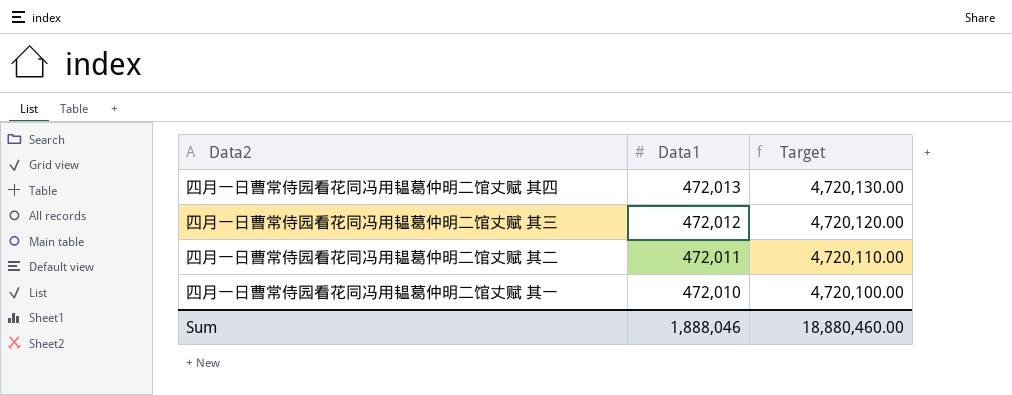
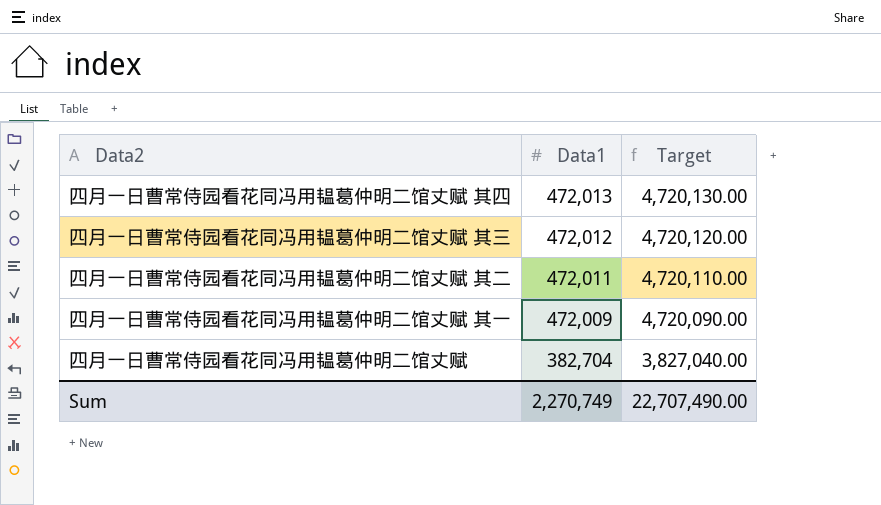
四月一日曹常侍园看花同冯用韫葛仲明二馆丈赋 其一 | Data1: 472,010 -> 472,009
四月一日曹常侍园看花同冯用韫葛仲明二馆丈赋 其一 | Target: 4,720,100.00 -> 4,720,090.00
row 四月一日曹常侍园看花同冯用韫葛仲明二馆丈赋: none -> 382,704 | 3,827,040.00
Sum | Data1: 1,888,046 -> 2,270,749
Sum | Target: 18,880,460.00 -> 22,707,490.00

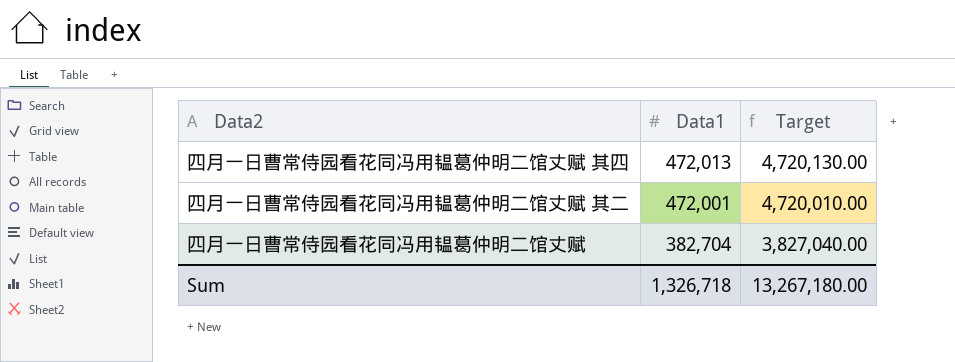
row 四月一日曹常侍园看花同冯用韫葛仲明二馆丈赋 其三: 472,012 | 4,720,120.00 -> none
row 四月一日曹常侍园看花同冯用韫葛仲明二馆丈赋 其一: 472,009 | 4,720,090.00 -> none
四月一日曹常侍园看花同冯用韫葛仲明二馆丈赋 其二 | Data1: 472,011 -> 472,001
四月一日曹常侍园看花同冯用韫葛仲明二馆丈赋 其二 | Target: 4,720,110.00 -> 4,720,010.00
Sum | Data1: 2,270,749 -> 1,326,718
Sum | Target: 22,707,490.00 -> 13,267,180.00

